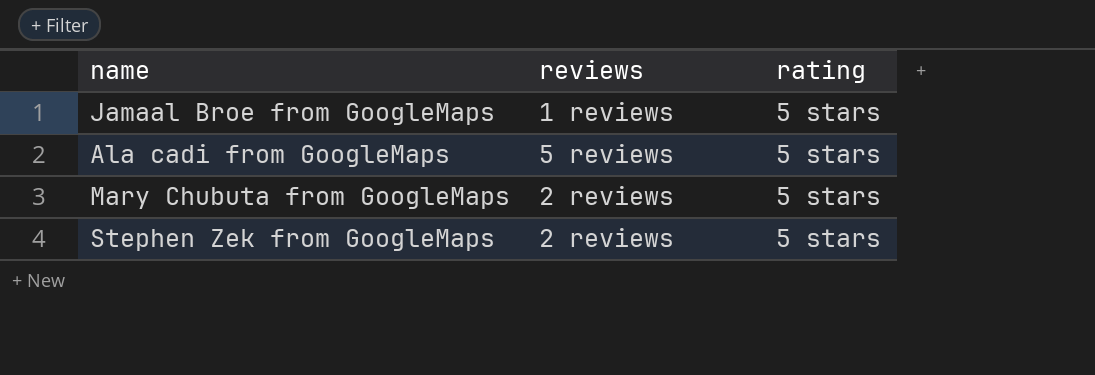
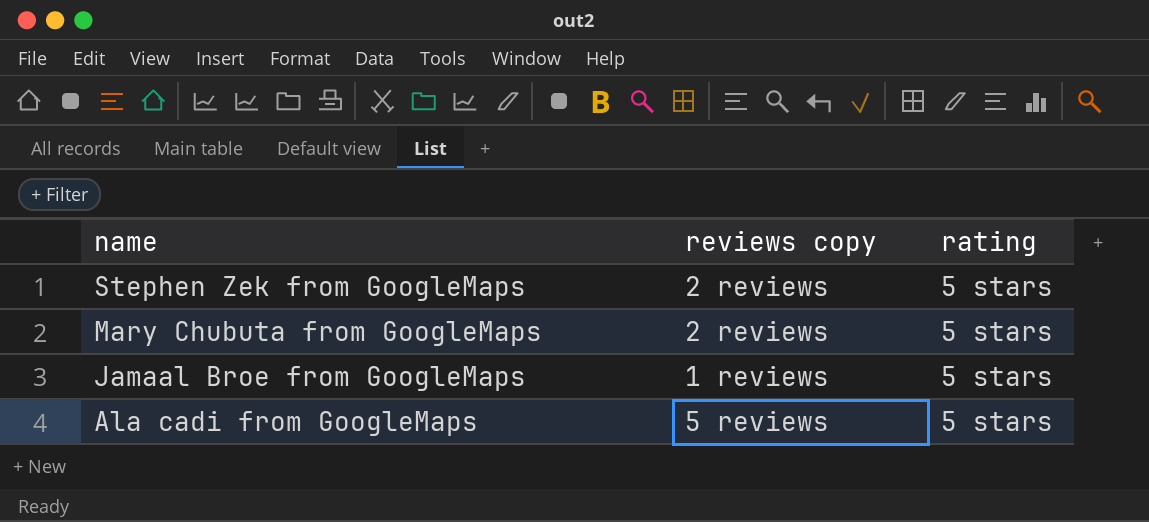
row order: none -> name descending
column name: reviews -> reviews copy

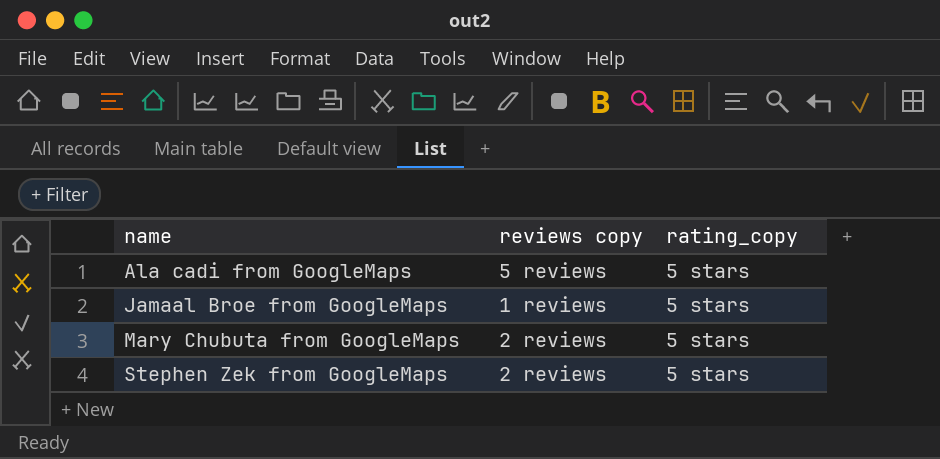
row order: name descending -> name ascending
column name: rating -> rating_copy

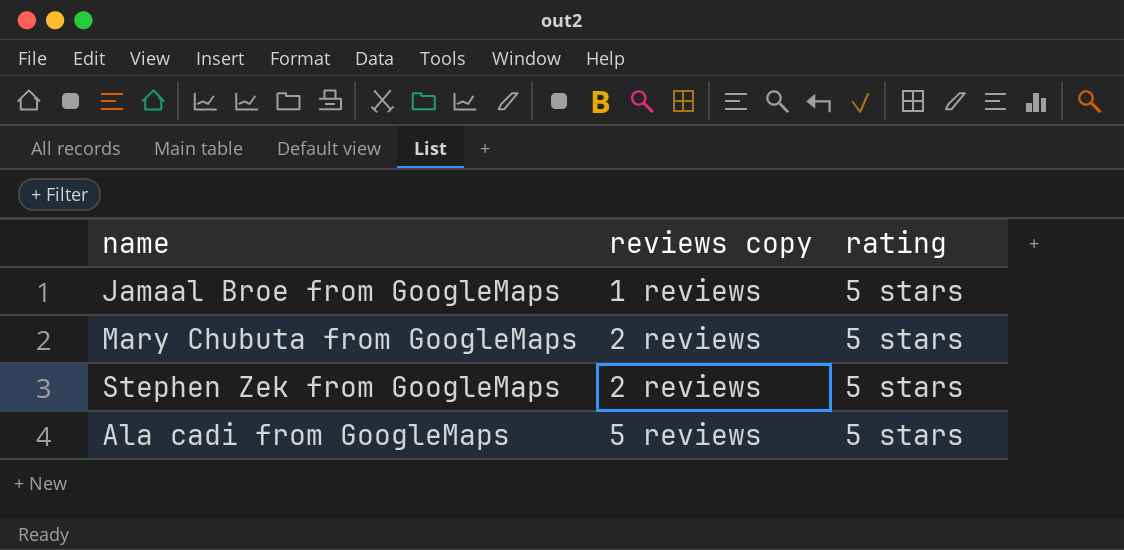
row order: name ascending -> reviews copy ascending
column name: rating_copy -> rating

